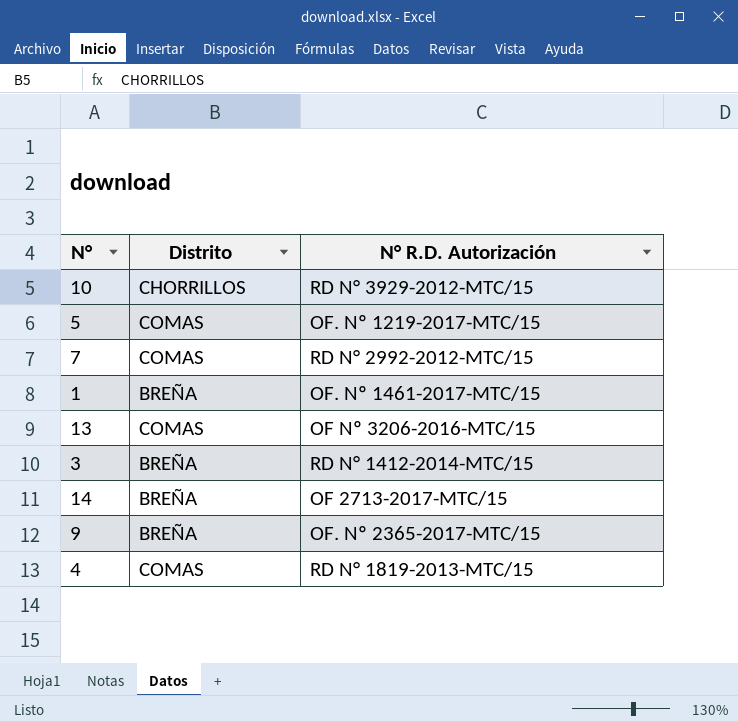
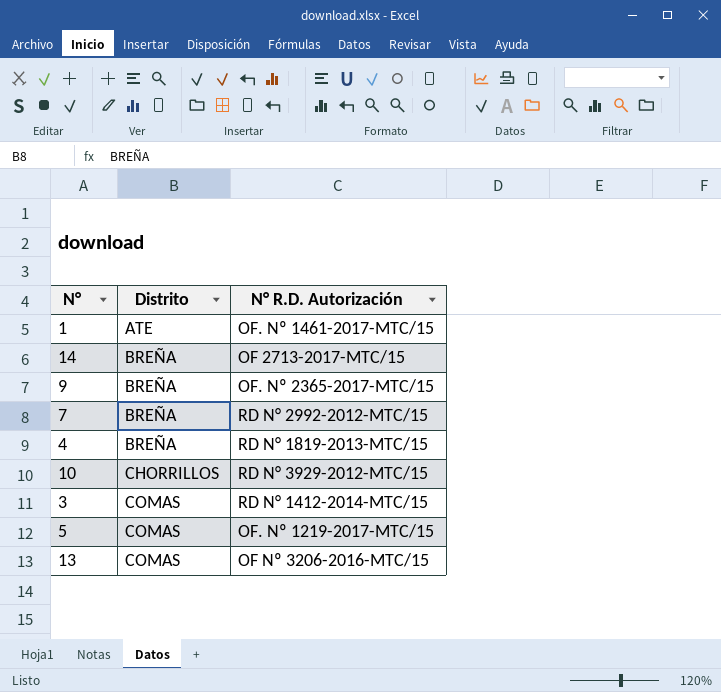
row order: none -> Distrito ascending
1 | Distrito: BREÑA -> ATE
7 | Distrito: COMAS -> BREÑA
4 | Distrito: COMAS -> BREÑA
3 | Distrito: BREÑA -> COMAS

